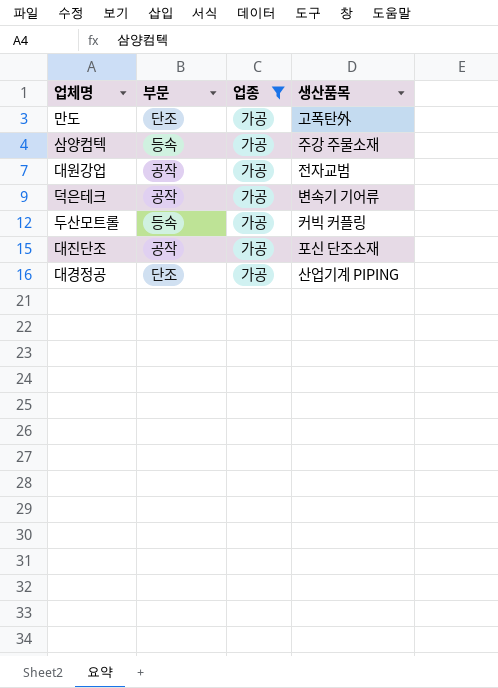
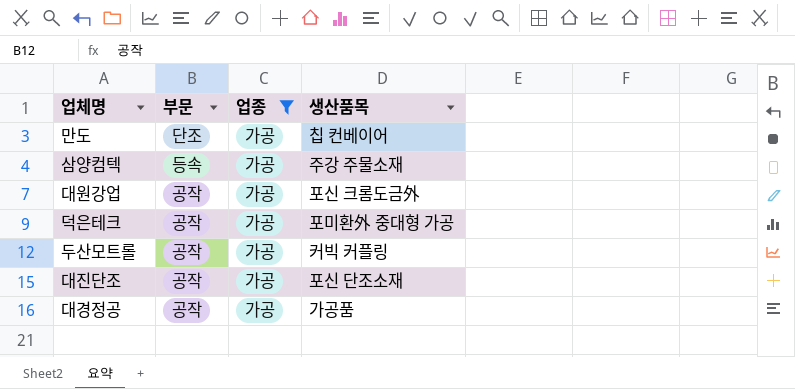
만도 | 생산품목: 고폭탄外 -> 칩 컨베이어
대원강업 | 생산품목: 전자교범 -> 포신 크롬도금外
덕은테크 | 생산품목: 변속기 기어류 -> 포미환外 중대형 가공
두산모트롤 | 부문: 등속 -> 공작
대경정공 | 부문: 단조 -> 공작
대경정공 | 생산품목: 산업기계 PIPING -> 가공품

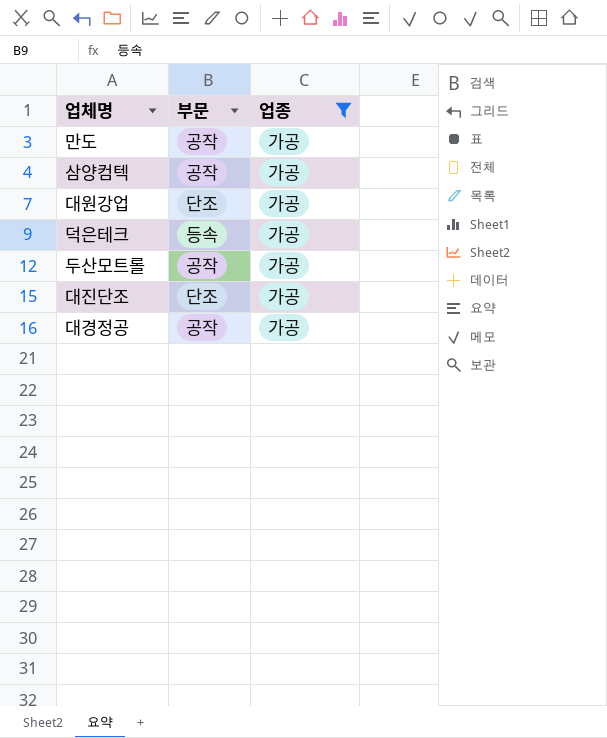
column 생산품목 | position: 4 -> none
만도 | 부문: 단조 -> 공작
삼양컴텍 | 부문: 등속 -> 공작
대원강업 | 부문: 공작 -> 단조
덕은테크 | 부문: 공작 -> 등속
대진단조 | 부문: 공작 -> 단조

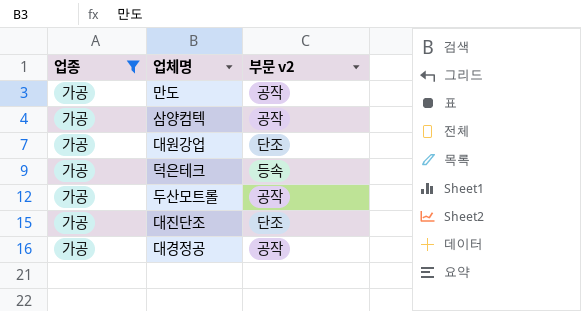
column 업종 | position: 3 -> 1
column name: 부문 -> 부문 v2

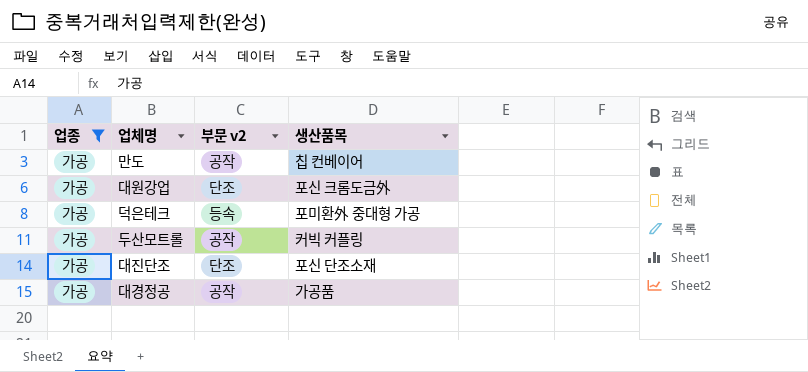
column 생산품목 | position: none -> 4
row 삼양컴텍: 가공 | 공작 -> none

